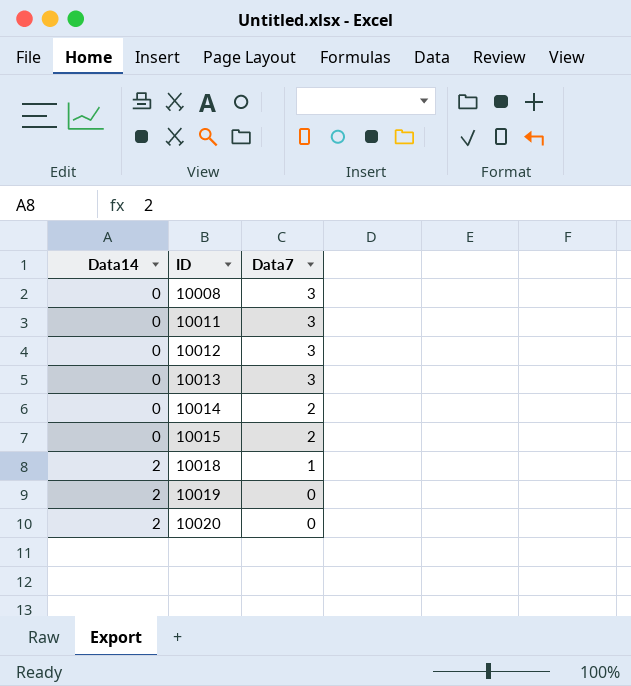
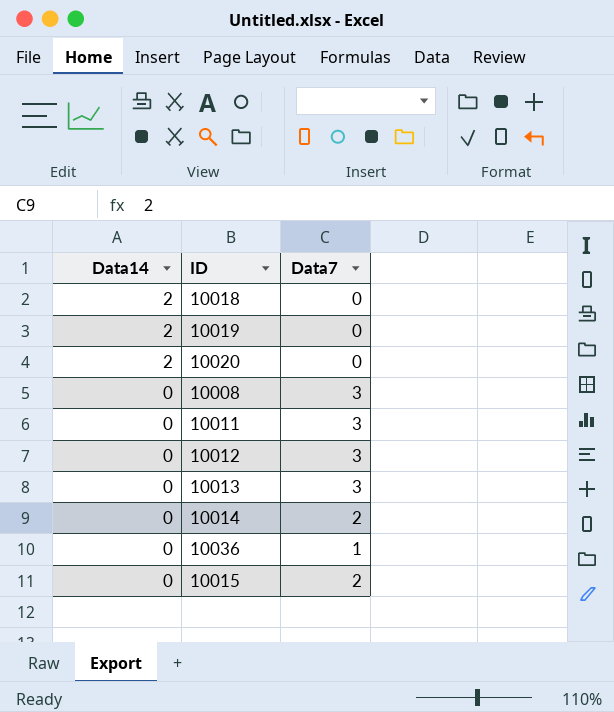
row order: Data14 ascending -> Data14 descending
10018 | Data7: 1 -> 0
row 10036: none -> 0 | 1

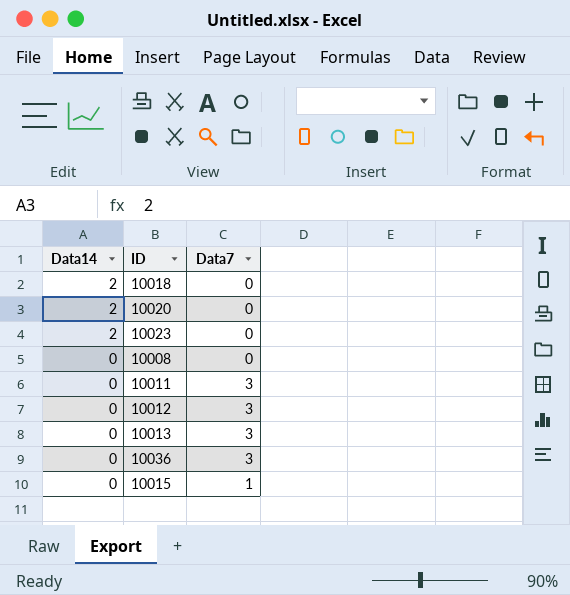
row 10019: 2 | 0 -> none
row 10014: 0 | 2 -> none
row 10023: none -> 2 | 0
10008 | Data7: 3 -> 0
10036 | Data7: 1 -> 3
10015 | Data7: 2 -> 1

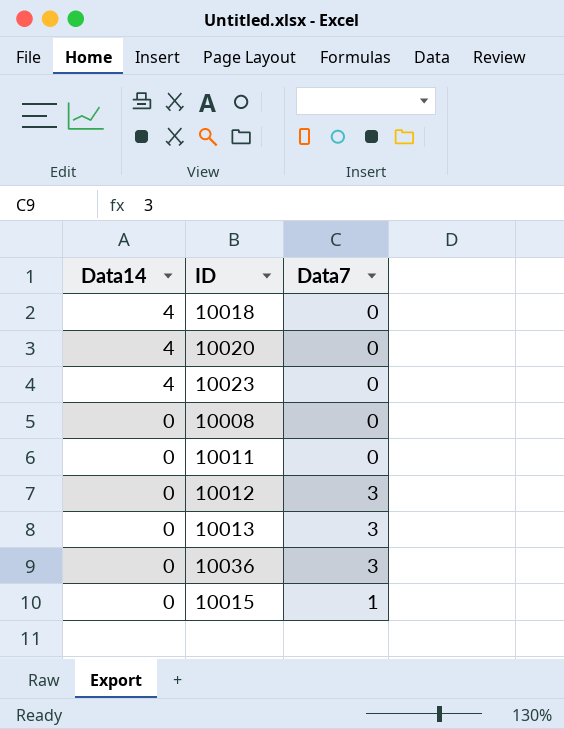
10018 | Data14: 2 -> 4
10020 | Data14: 2 -> 4
10023 | Data14: 2 -> 4
10011 | Data7: 3 -> 0

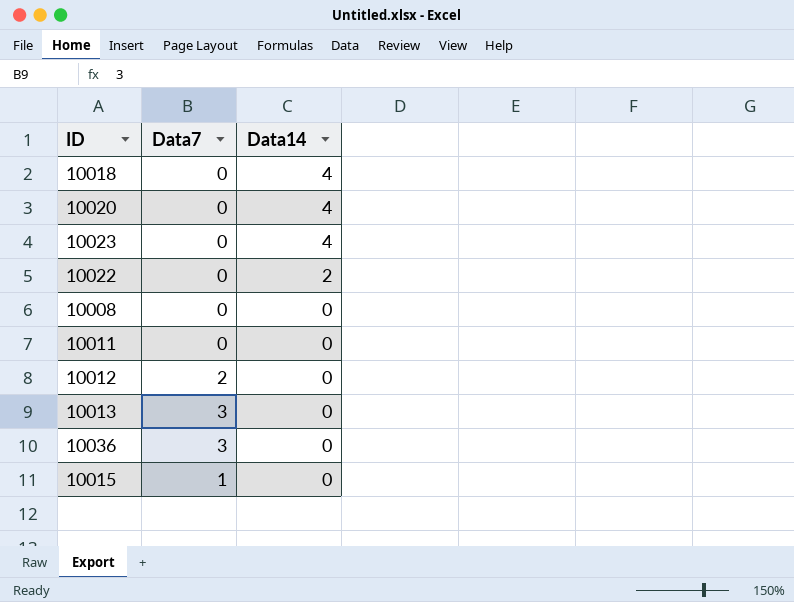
column Data14 | position: 1 -> 3
row 10022: none -> 0 | 2
10012 | Data7: 3 -> 2

